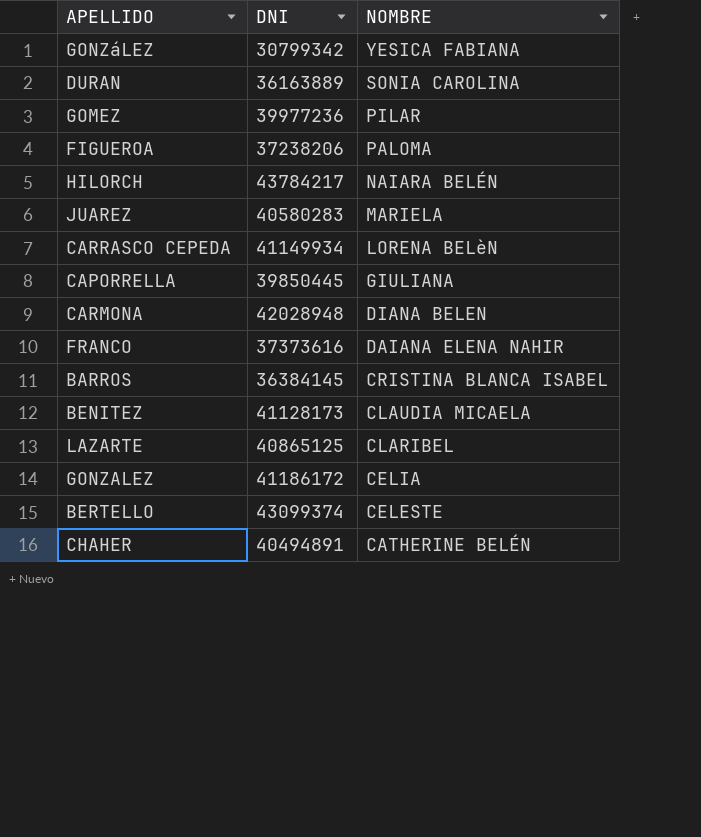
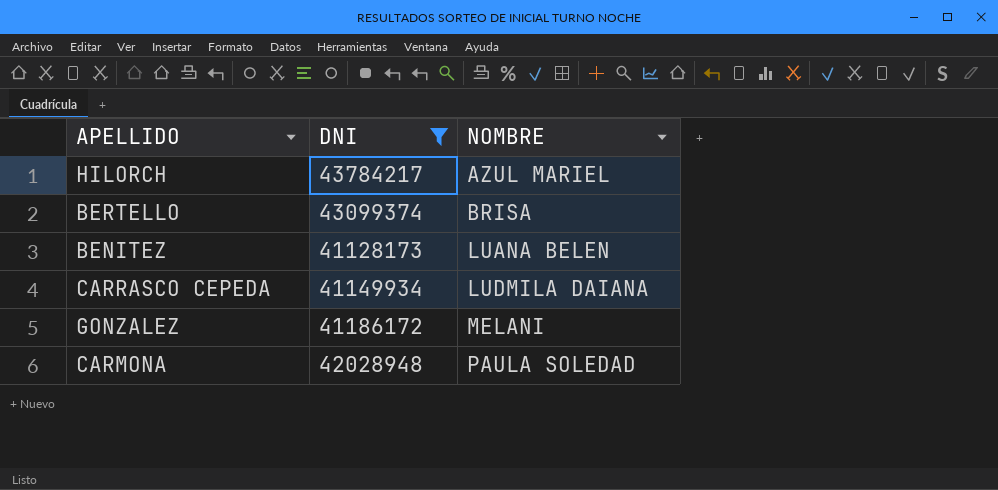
filter: none -> DNI >= 41128173
row order: NOMBRE descending -> NOMBRE ascending
HILORCH | NOMBRE: NAIARA BELÉN -> AZUL MARIEL
BERTELLO | NOMBRE: CELESTE -> BRISA
BENITEZ | NOMBRE: CLAUDIA MICAELA -> LUANA BELEN
CARRASCO CEPEDA | NOMBRE: LORENA BELèN -> LUDMILA DAIANA
GONZALEZ | NOMBRE: CELIA -> MELANI
CARMONA | NOMBRE: DIANA BELEN -> PAULA SOLEDAD

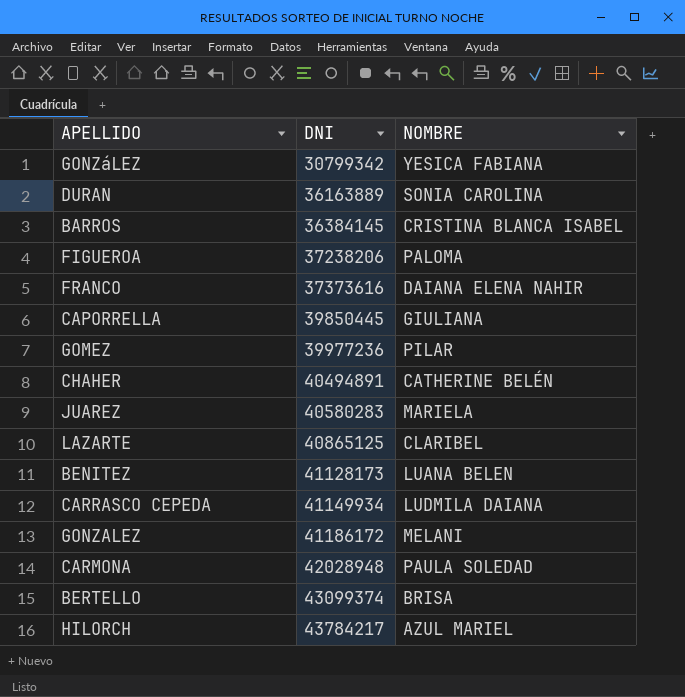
filter: DNI >= 41128173 -> none
row order: NOMBRE ascending -> DNI ascending

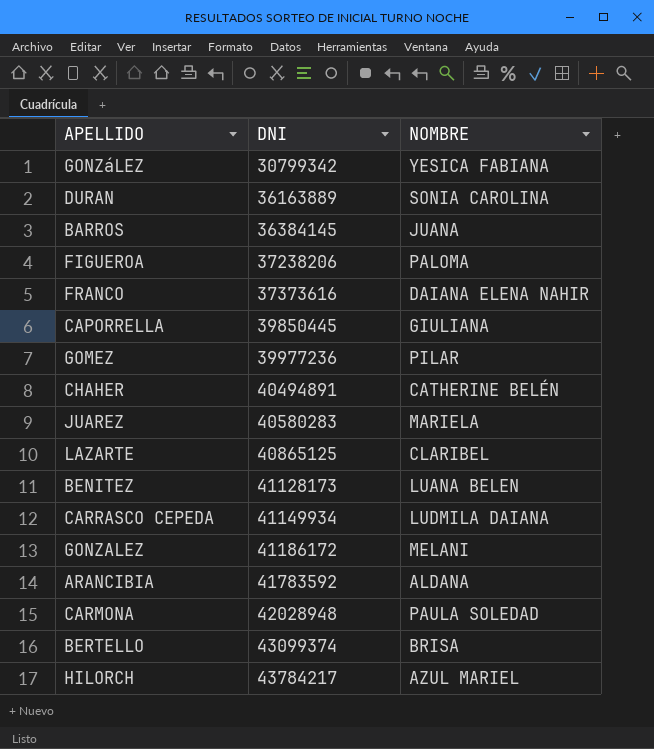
BARROS | NOMBRE: CRISTINA BLANCA ISABEL -> JUANA
row ARANCIBIA: none -> 41783592 | ALDANA

